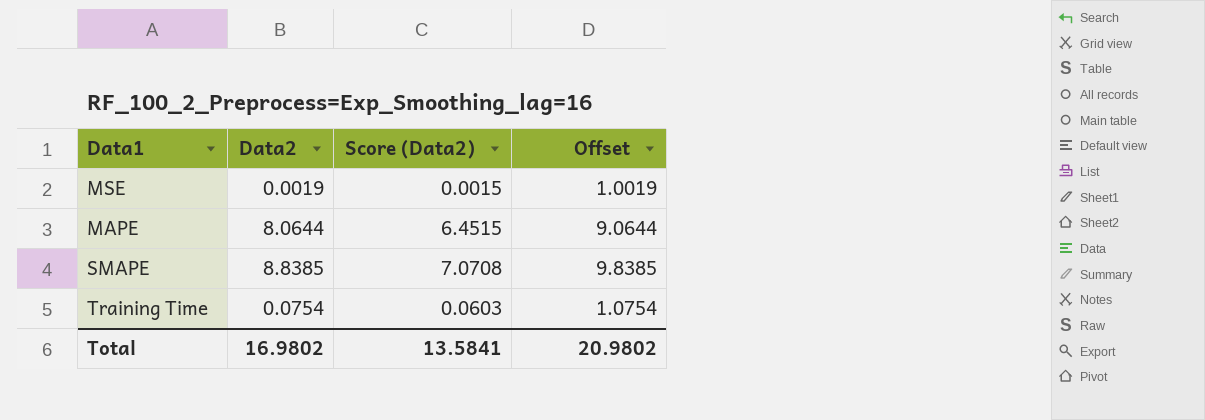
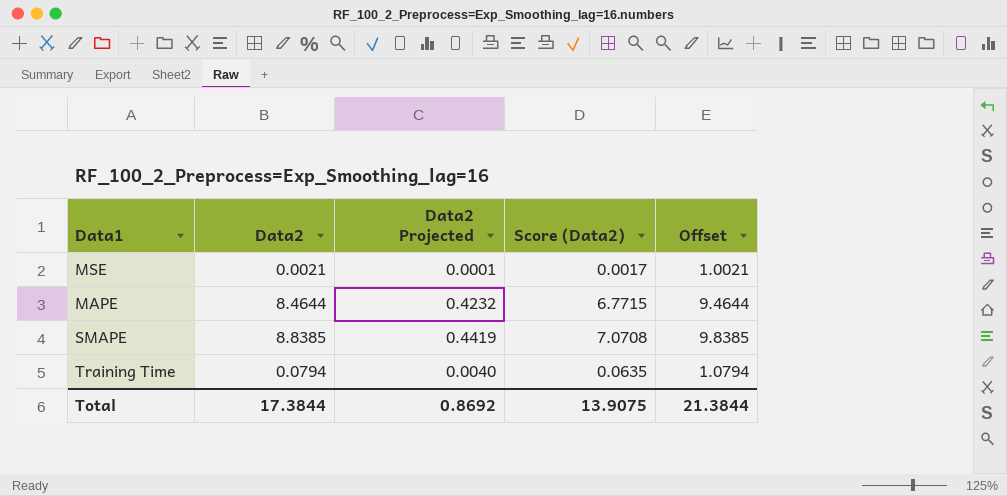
column Data2 Projected | formula: none -> [Data2] * 0.05
MSE | Data2: 0.0019 -> 0.0021
MSE | Score (Data2): 0.0015 -> 0.0017
MSE | Offset: 1.0019 -> 1.0021
MAPE | Data2: 8.0644 -> 8.4644
MAPE | Score (Data2): 6.4515 -> 6.7715
MAPE | Offset: 9.0644 -> 9.4644
Training Time | Data2: 0.0754 -> 0.0794
Training Time | Score (Data2): 0.0603 -> 0.0635
Training Time | Offset: 1.0754 -> 1.0794
Total | Data2: 16.9802 -> 17.3844
Total | Score (Data2): 13.5841 -> 13.9075
Total | Offset: 20.9802 -> 21.3844

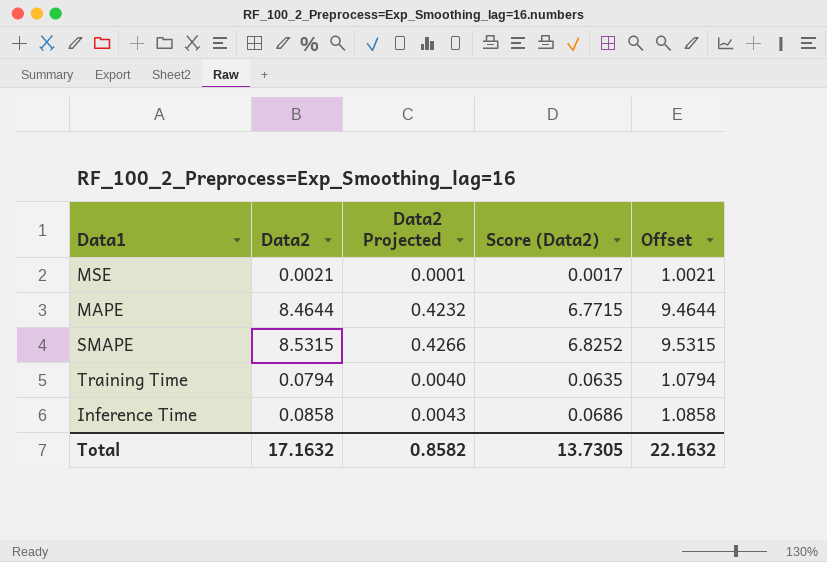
SMAPE | Data2: 8.8385 -> 8.5315
SMAPE | Data2 Projected: 0.4419 -> 0.4266
SMAPE | Score (Data2): 7.0708 -> 6.8252
SMAPE | Offset: 9.8385 -> 9.5315
row Inference Time: none -> 0.0858 | 0.0043 | 0.0686 | 1.0858
Total | Data2: 17.3844 -> 17.1632
Total | Data2 Projected: 0.8692 -> 0.8582
Total | Score (Data2): 13.9075 -> 13.7305
Total | Offset: 21.3844 -> 22.1632

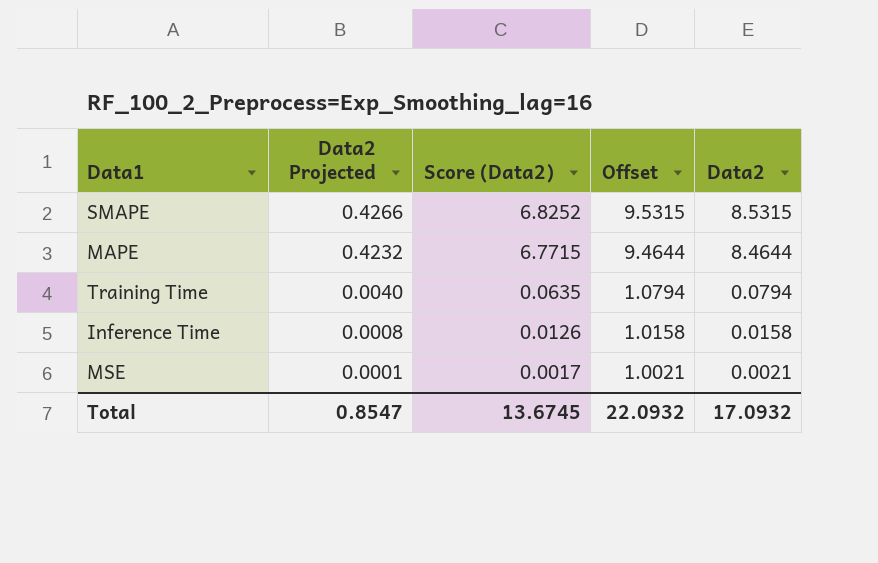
row order: none -> Data2 Projected descending
column Data2 | position: 2 -> 5
Inference Time | Data2 Projected: 0.0043 -> 0.0008
Inference Time | Score (Data2): 0.0686 -> 0.0126
Inference Time | Offset: 1.0858 -> 1.0158
Inference Time | Data2: 0.0858 -> 0.0158
Total | Data2 Projected: 0.8582 -> 0.8547
Total | Score (Data2): 13.7305 -> 13.6745
Total | Offset: 22.1632 -> 22.0932
Total | Data2: 17.1632 -> 17.0932

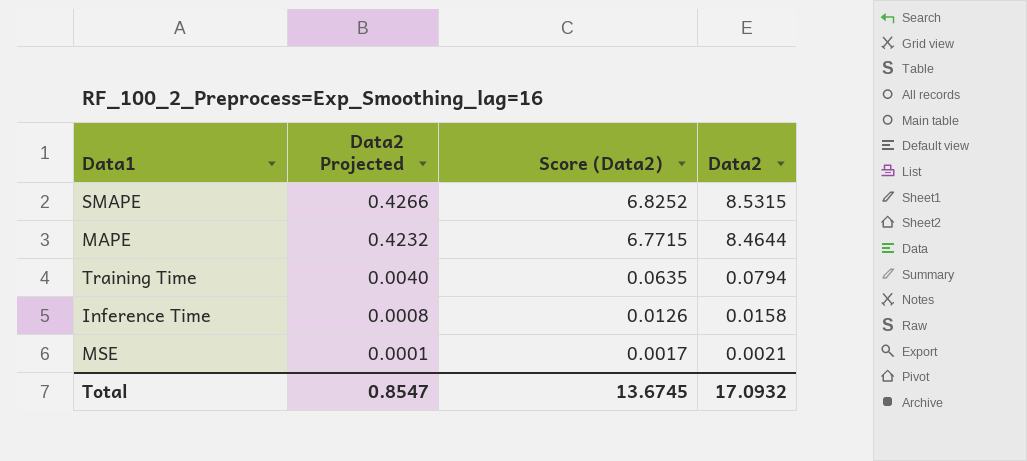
column Offset | formula: [Data2] + 1 -> none

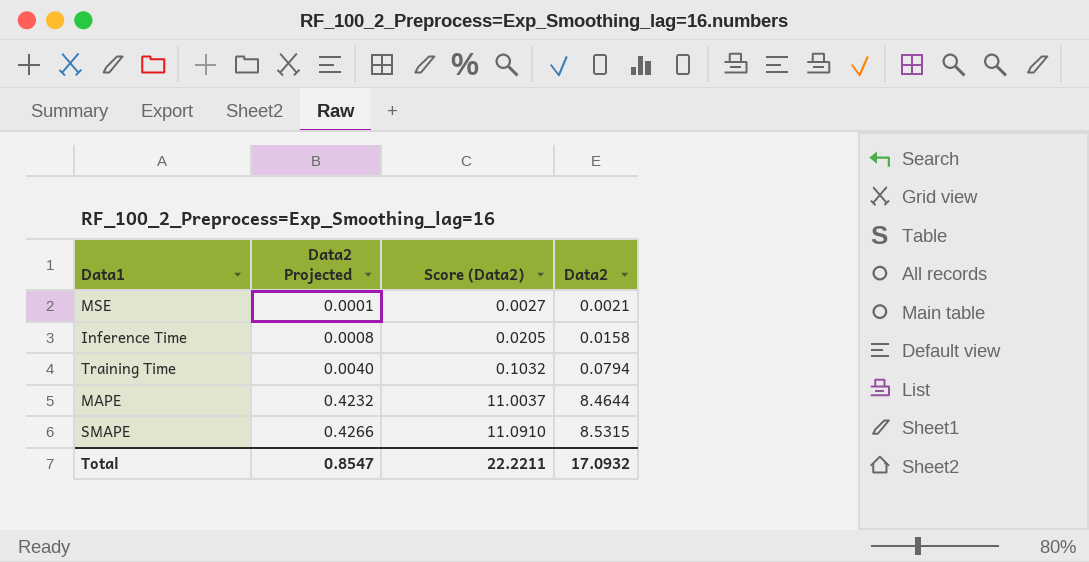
row order: Data2 Projected descending -> Data2 Projected ascending
column Score (Data2) | formula: [Data2] * 0.8 -> [Data2] * 1.3
Total | Score (Data2): 13.6745 -> 22.2211

